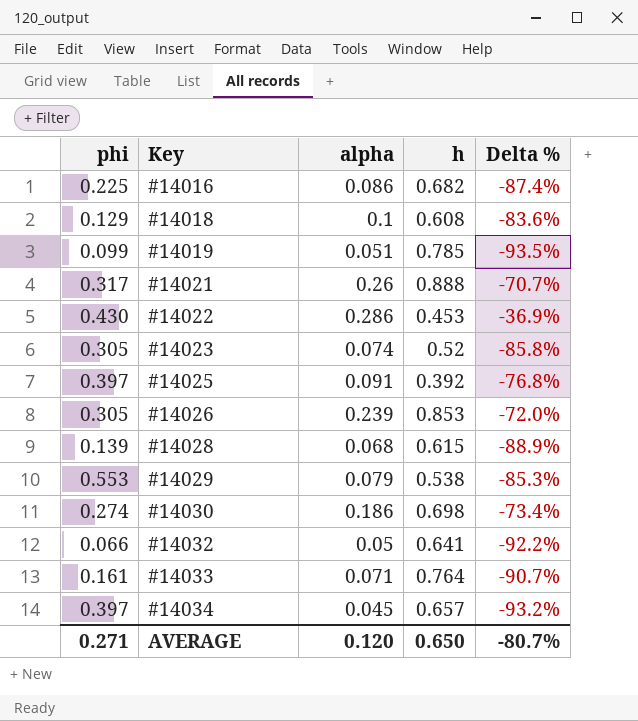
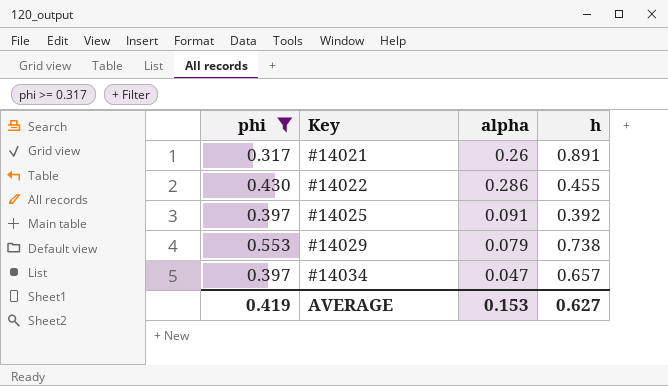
filter: none -> phi >= 0.317
column Delta % | formula: ([alpha] - [h]) / [h] -> none
#14021 | h: 0.888 -> 0.891
#14022 | h: 0.453 -> 0.455
#14029 | h: 0.538 -> 0.738
#14034 | alpha: 0.045 -> 0.047
AVERAGE | phi: 0.271 -> 0.419
AVERAGE | alpha: 0.120 -> 0.153
AVERAGE | h: 0.650 -> 0.627

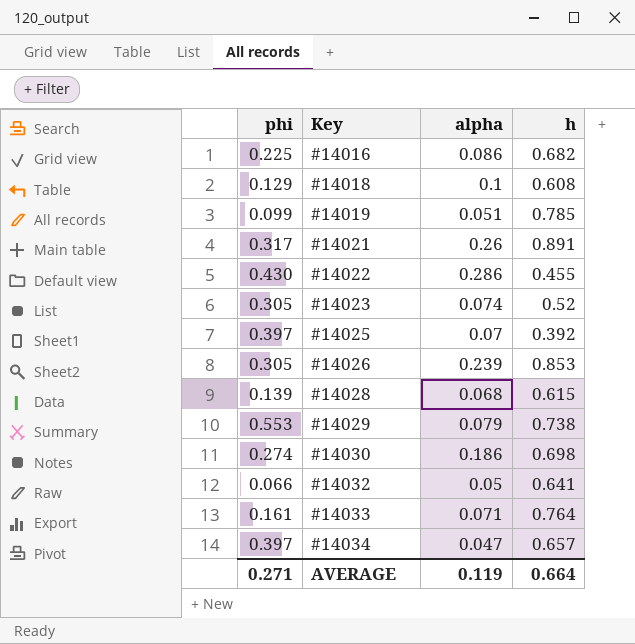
filter: phi >= 0.317 -> none
#14025 | alpha: 0.091 -> 0.07
AVERAGE | phi: 0.419 -> 0.271
AVERAGE | alpha: 0.153 -> 0.119
AVERAGE | h: 0.627 -> 0.664

